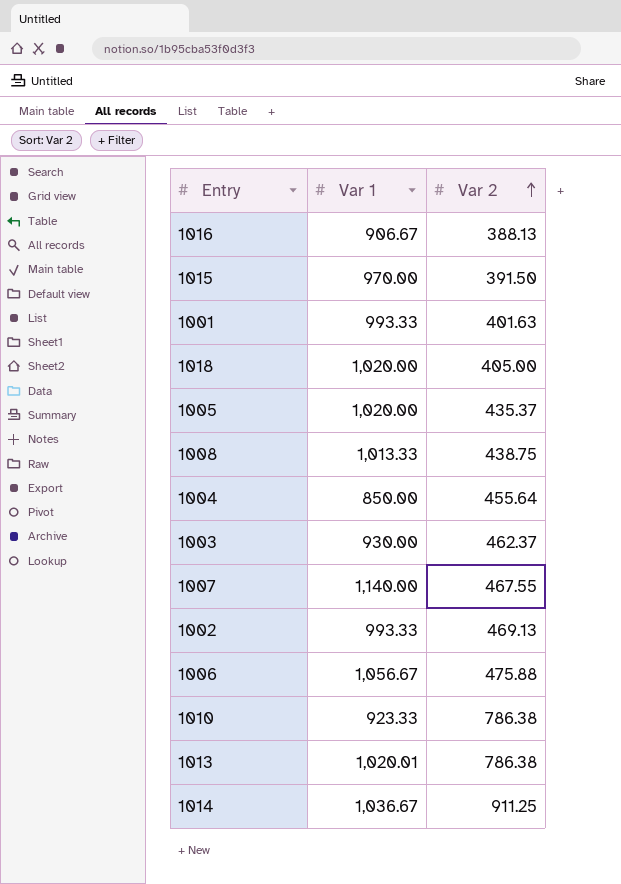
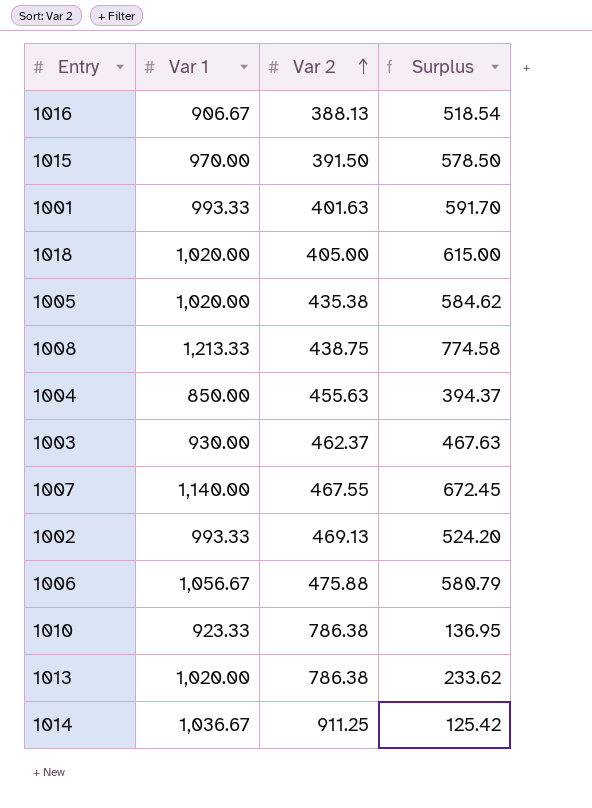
column Surplus | formula: none -> [Var 1] - [Var 2]
1005 | Var 2: 435.37 -> 435.38
1008 | Var 1: 1,013.33 -> 1,213.33
1004 | Var 2: 455.64 -> 455.63
1013 | Var 1: 1,020.01 -> 1,020.00

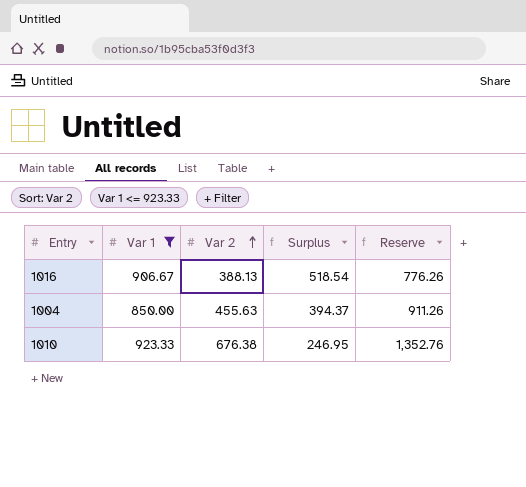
filter: none -> Var 1 <= 923.33
column Reserve | formula: none -> [Var 2] * 2
1010 | Var 2: 786.38 -> 676.38
1010 | Surplus: 136.95 -> 246.95

